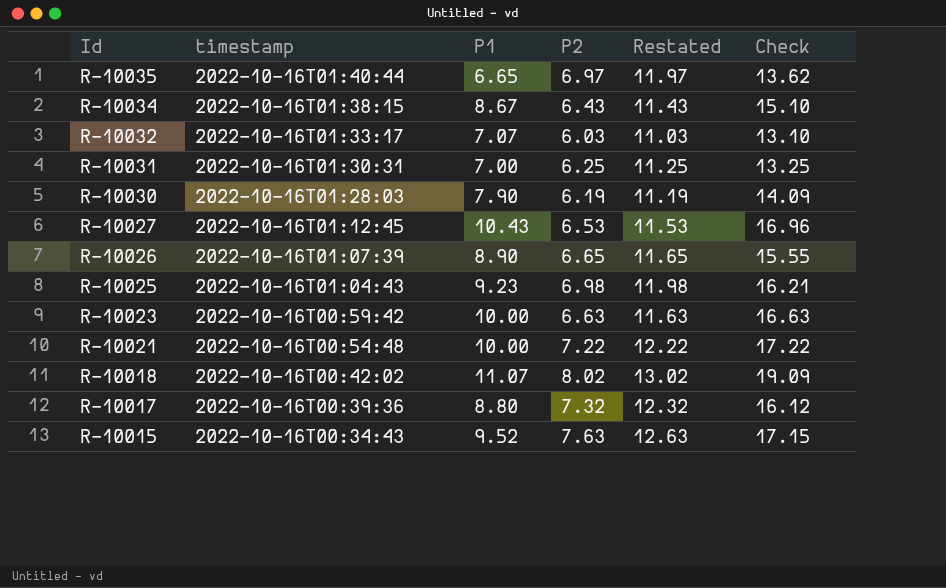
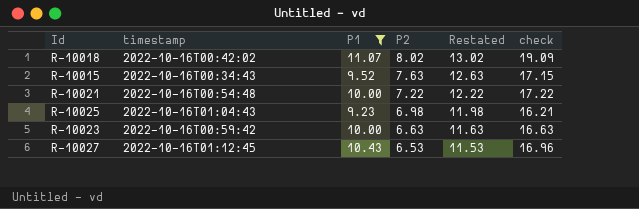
filter: none -> P1 >= 9.23
row order: Id descending -> P2 descending
column name: Check -> check

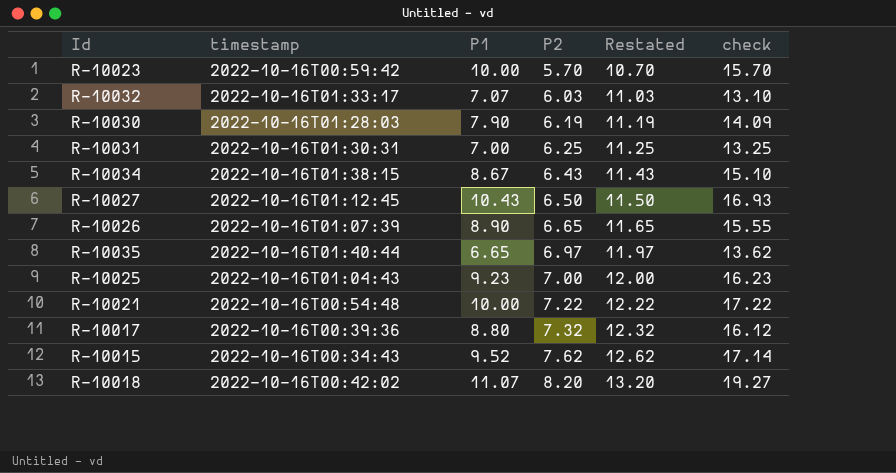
filter: P1 >= 9.23 -> none
row order: P2 descending -> P2 ascending
R-10023 | P2: 6.63 -> 5.70
R-10023 | Restated: 11.63 -> 10.70
R-10023 | check: 16.63 -> 15.70
R-10027 | P2: 6.53 -> 6.50
R-10027 | Restated: 11.53 -> 11.50
R-10027 | check: 16.96 -> 16.93
R-10025 | P2: 6.98 -> 7.00
R-10025 | Restated: 11.98 -> 12.00
R-10025 | check: 16.21 -> 16.23
R-10015 | P2: 7.63 -> 7.62
R-10015 | Restated: 12.63 -> 12.62
R-10015 | check: 17.15 -> 17.14
R-10018 | P2: 8.02 -> 8.20
R-10018 | Restated: 13.02 -> 13.20
R-10018 | check: 19.09 -> 19.27

